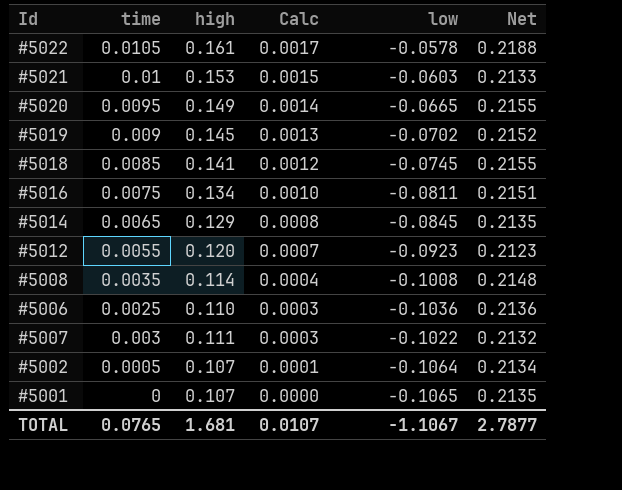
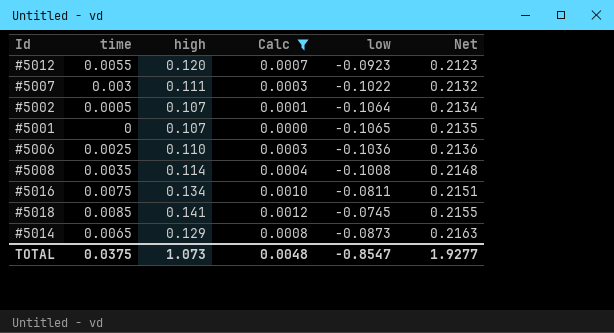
filter: none -> Calc <= 0.0012
row order: Calc descending -> Net ascending
#5014 | low: -0.0845 -> -0.0873
#5014 | Net: 0.2135 -> 0.2163
TOTAL | time: 0.0765 -> 0.0375
TOTAL | high: 1.681 -> 1.073
TOTAL | Calc: 0.0107 -> 0.0048
TOTAL | low: -1.1067 -> -0.8547
TOTAL | Net: 2.7877 -> 1.9277

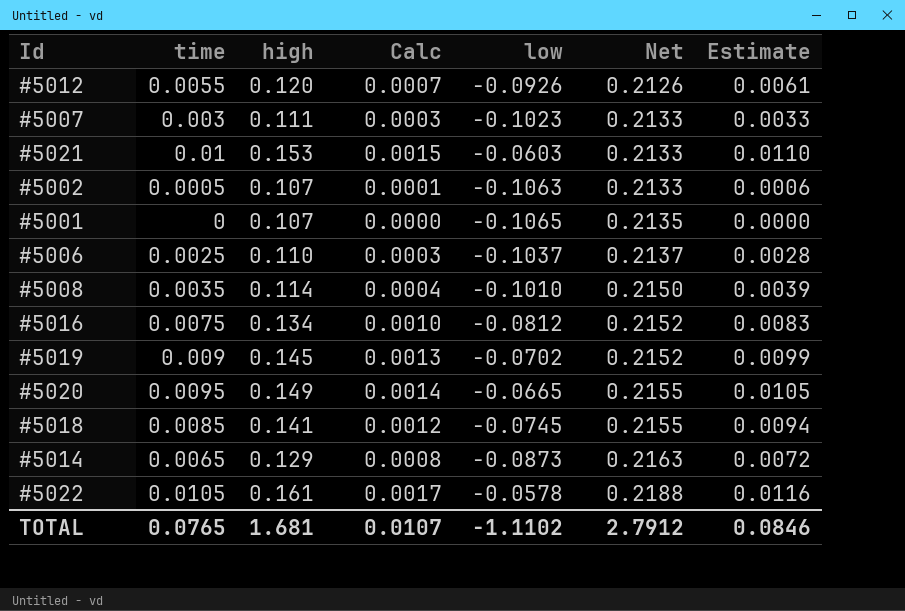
filter: Calc <= 0.0012 -> none
column Estimate | formula: none -> [time] * 1.1
#5012 | low: -0.0923 -> -0.0926
#5012 | Net: 0.2123 -> 0.2126
#5007 | low: -0.1022 -> -0.1023
#5007 | Net: 0.2132 -> 0.2133
#5002 | low: -0.1064 -> -0.1063
#5002 | Net: 0.2134 -> 0.2133
#5006 | low: -0.1036 -> -0.1037
#5006 | Net: 0.2136 -> 0.2137
#5008 | low: -0.1008 -> -0.1010
#5008 | Net: 0.2148 -> 0.2150
#5016 | low: -0.0811 -> -0.0812
#5016 | Net: 0.2151 -> 0.2152
TOTAL | time: 0.0375 -> 0.0765
TOTAL | high: 1.073 -> 1.681
TOTAL | Calc: 0.0048 -> 0.0107
TOTAL | low: -0.8547 -> -1.1102
TOTAL | Net: 1.9277 -> 2.7912

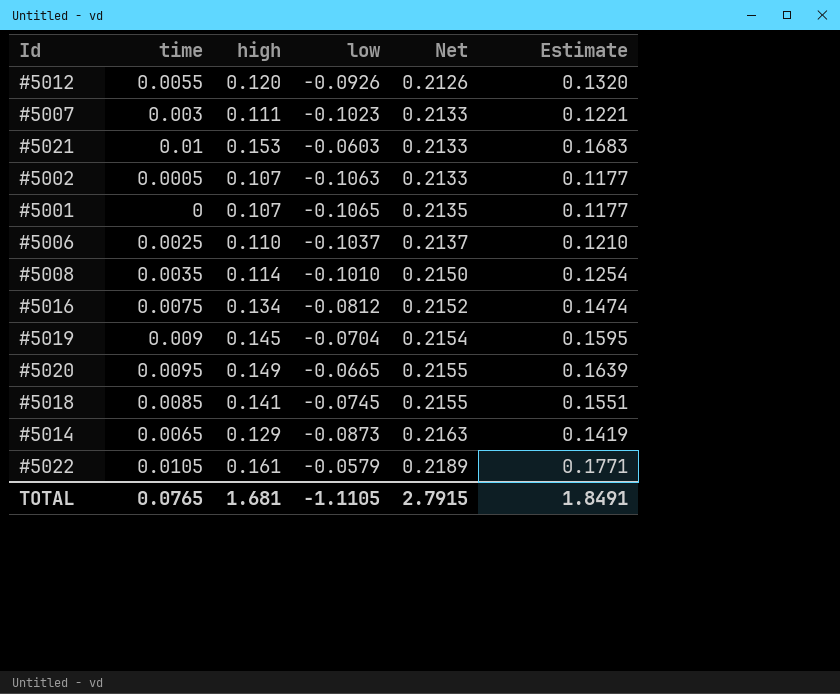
column Calc | formula: [time] * [high] -> none
column Estimate | formula: [time] * 1.1 -> [high] * 1.1
#5019 | low: -0.0702 -> -0.0704
#5019 | Net: 0.2152 -> 0.2154
#5022 | low: -0.0578 -> -0.0579
#5022 | Net: 0.2188 -> 0.2189
TOTAL | low: -1.1102 -> -1.1105
TOTAL | Net: 2.7912 -> 2.7915
TOTAL | Estimate: 0.0846 -> 1.8491

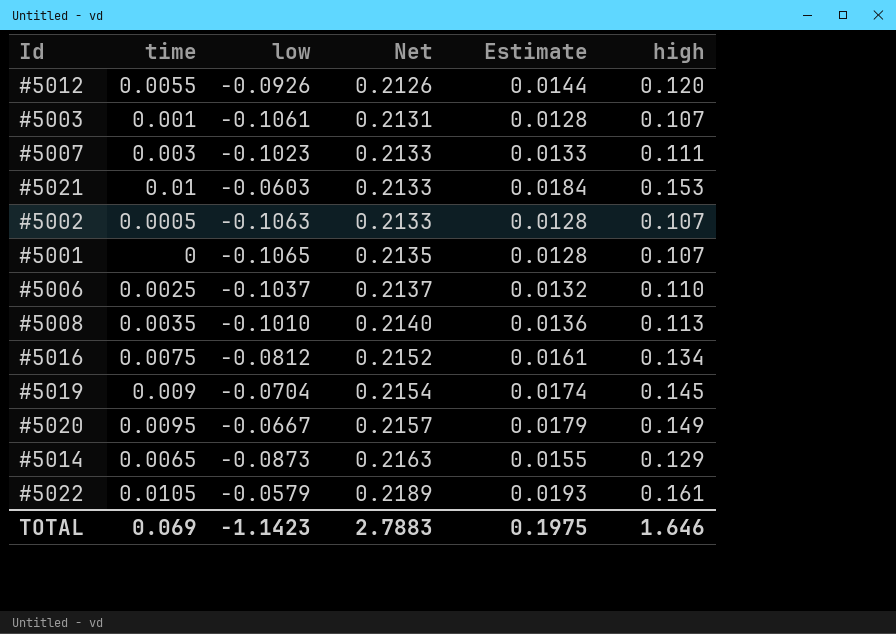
column Estimate | formula: [high] * 1.1 -> [high] * 0.12
column high | position: 3 -> 6
row #5018: 0.0085 | 0.141 | -0.0745 | 0.2155 | 0.1551 -> none
row #5003: none -> 0.001 | -0.1061 | 0.2131 | 0.0128 | 0.107
#5008 | Net: 0.2150 -> 0.2140
#5008 | high: 0.114 -> 0.113
#5020 | low: -0.0665 -> -0.0667
#5020 | Net: 0.2155 -> 0.2157
TOTAL | time: 0.0765 -> 0.069
TOTAL | low: -1.1105 -> -1.1423
TOTAL | Net: 2.7915 -> 2.7883
TOTAL | Estimate: 1.8491 -> 0.1975
TOTAL | high: 1.681 -> 1.646

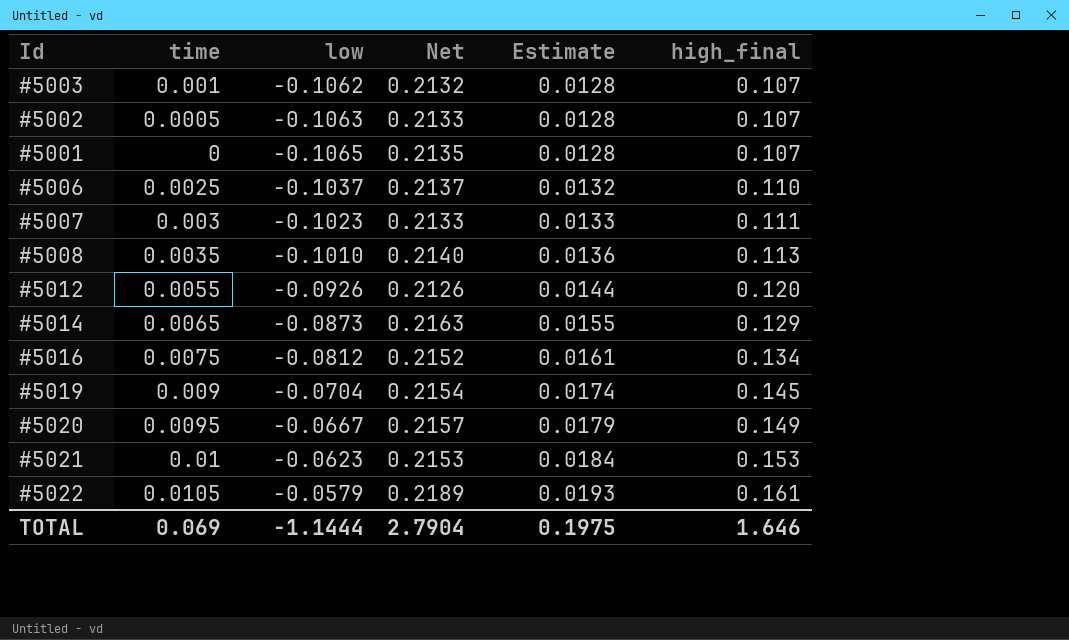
row order: Net ascending -> Estimate ascending
column name: high -> high_final
#5003 | low: -0.1061 -> -0.1062
#5003 | Net: 0.2131 -> 0.2132
#5021 | low: -0.0603 -> -0.0623
#5021 | Net: 0.2133 -> 0.2153
TOTAL | low: -1.1423 -> -1.1444
TOTAL | Net: 2.7883 -> 2.7904

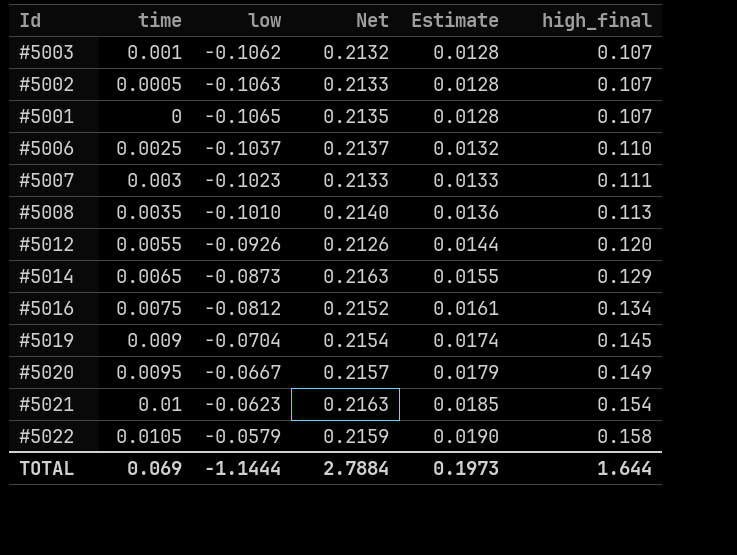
#5021 | Net: 0.2153 -> 0.2163
#5021 | Estimate: 0.0184 -> 0.0185
#5021 | high_final: 0.153 -> 0.154
#5022 | Net: 0.2189 -> 0.2159
#5022 | Estimate: 0.0193 -> 0.0190
#5022 | high_final: 0.161 -> 0.158
TOTAL | Net: 2.7904 -> 2.7884
TOTAL | Estimate: 0.1975 -> 0.1973
TOTAL | high_final: 1.646 -> 1.644

